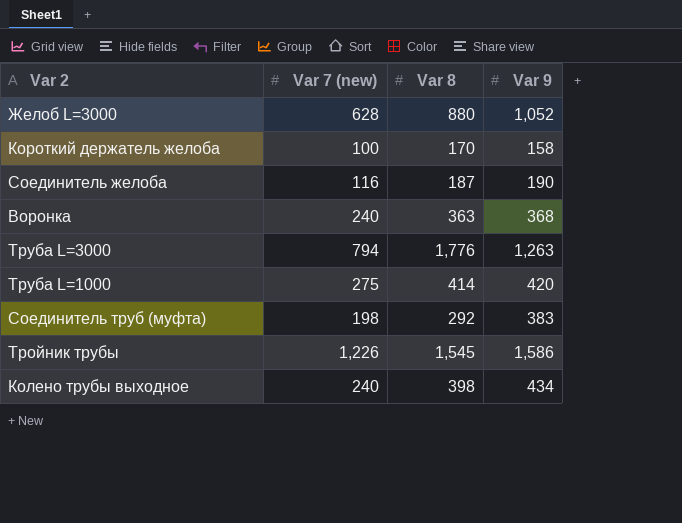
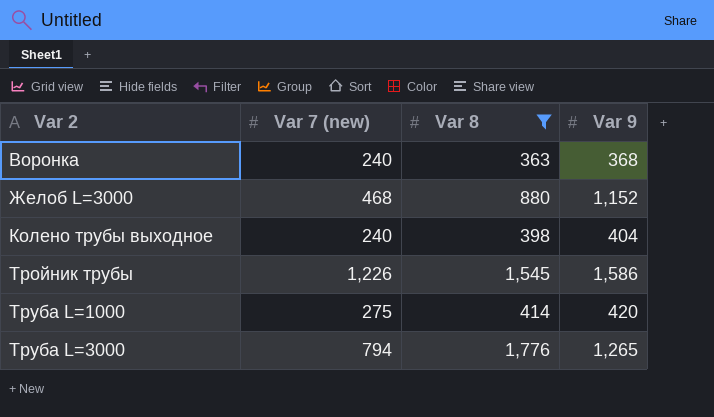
filter: none -> Var 8 >= 363
row order: none -> Var 2 ascending
Желоб L=3000 | Var 7 (new): 628 -> 468
Желоб L=3000 | Var 9: 1,052 -> 1,152
Колено трубы выходное | Var 9: 434 -> 404
Труба L=3000 | Var 9: 1,263 -> 1,265

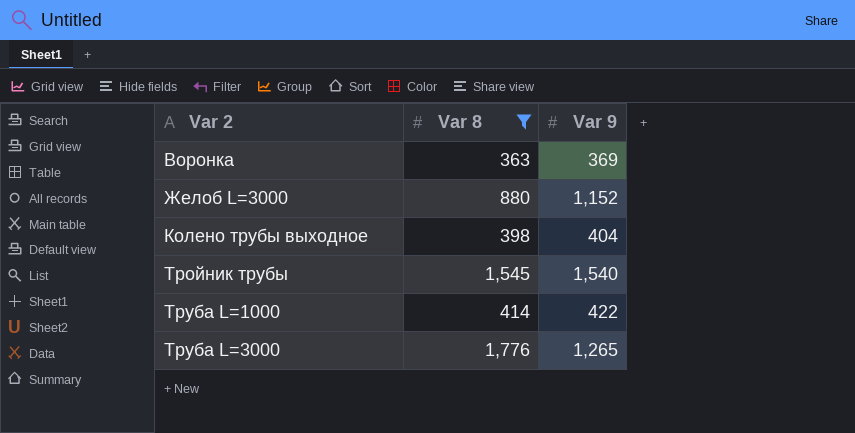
column Var 7 (new) | position: 2 -> none
Воронка | Var 9: 368 -> 369
Тройник трубы | Var 9: 1,586 -> 1,540
Труба L=1000 | Var 9: 420 -> 422

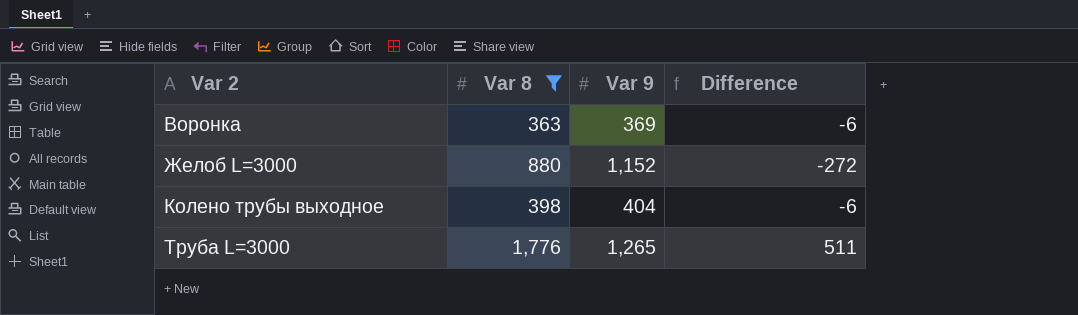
column Difference | formula: none -> [Var 8] - [Var 9]
row Тройник трубы: 1,545 | 1,540 -> none
row Труба L=1000: 414 | 422 -> none

